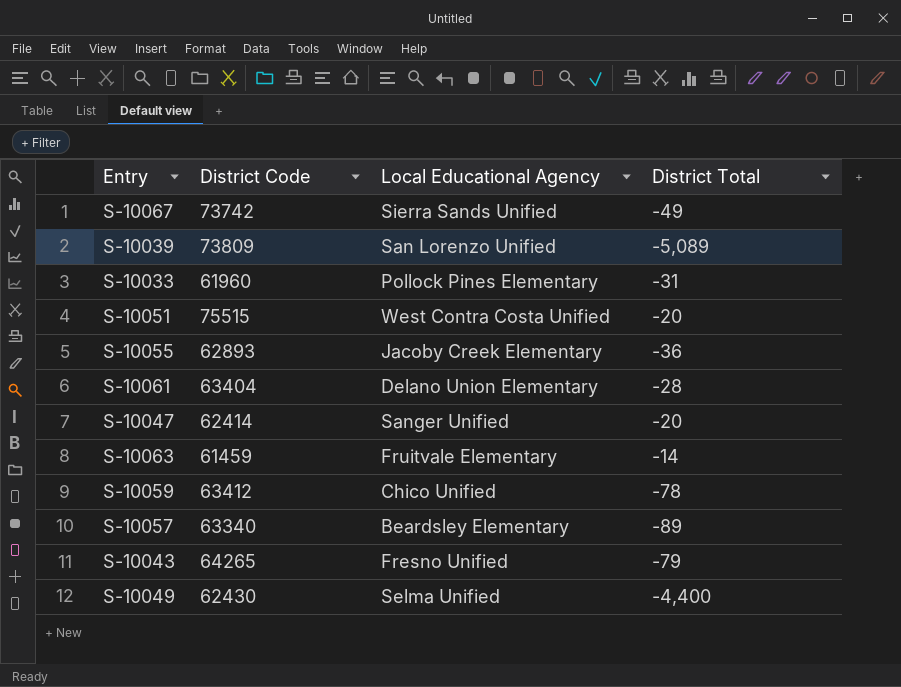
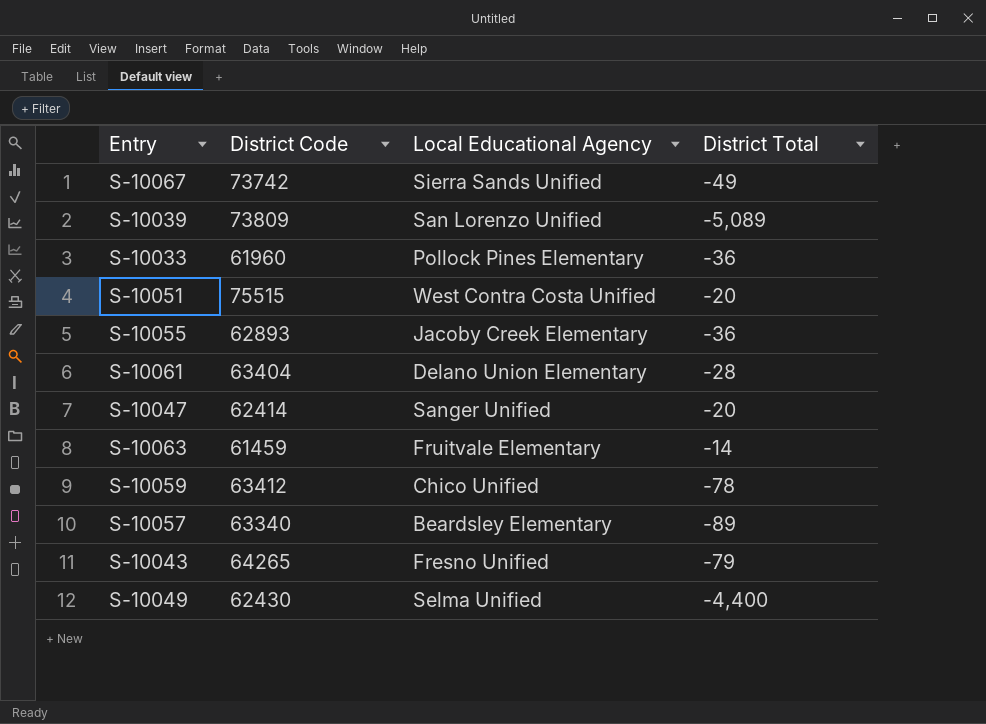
S-10033 | District Total: -31 -> -36

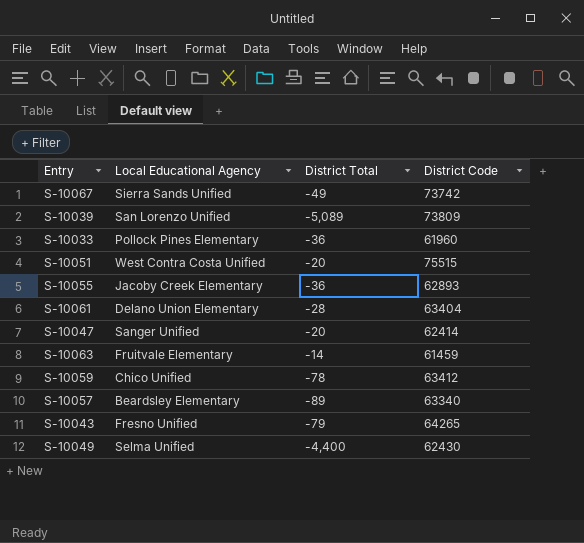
column District Code | position: 2 -> 4

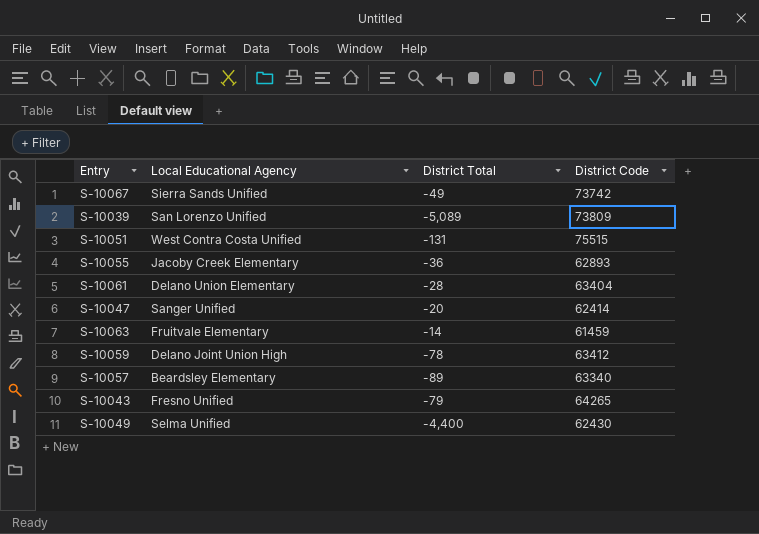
row S-10033: Pollock Pines Elementary | -36 | 61960 -> none
S-10051 | District Total: -20 -> -131
S-10059 | Local Educational Agency: Chico Unified -> Delano Joint Union High

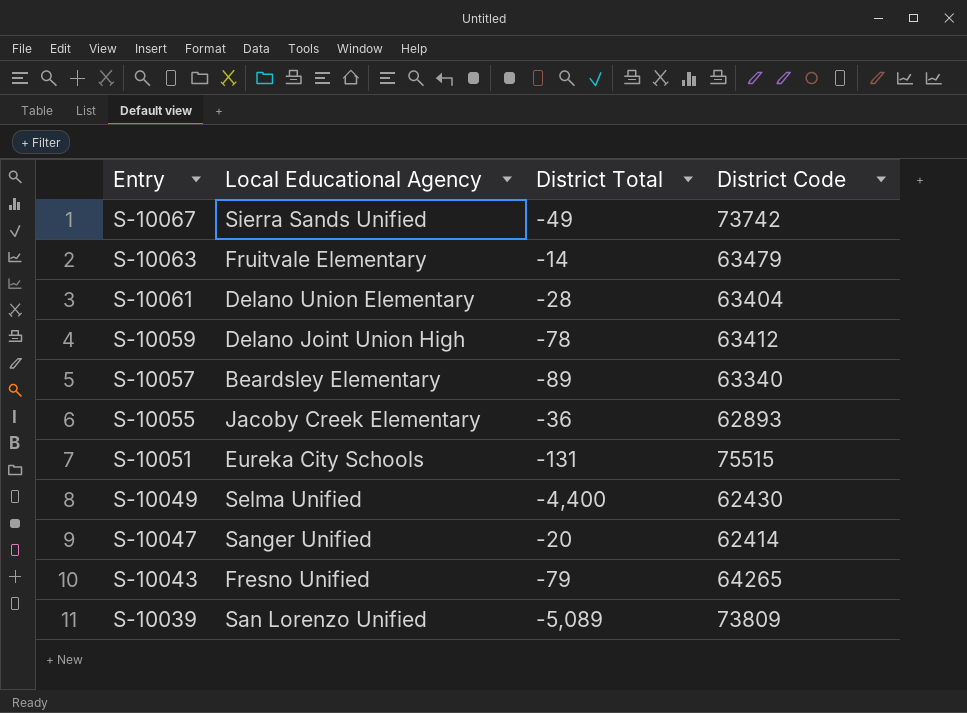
row order: none -> Entry descending
S-10063 | District Code: 61459 -> 63479
S-10051 | Local Educational Agency: West Contra Costa Unified -> Eureka City Schools

